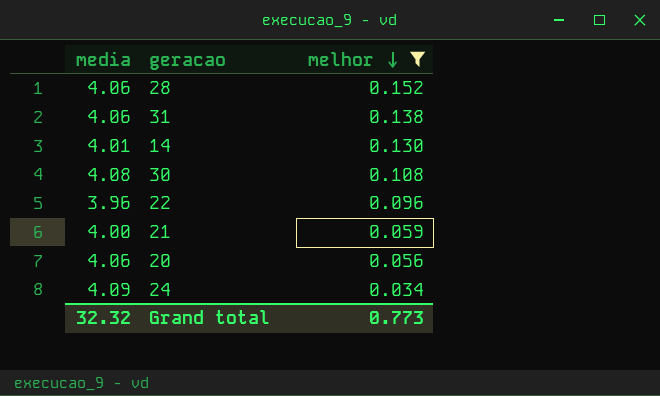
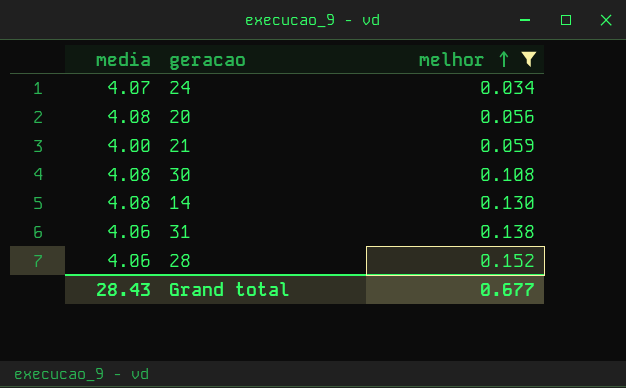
row order: melhor descending -> melhor ascending
row 22: 3.96 | 0.096 -> none
24 | media: 4.09 -> 4.07
20 | media: 4.06 -> 4.08
14 | media: 4.01 -> 4.08
Grand total | media: 32.32 -> 28.43
Grand total | melhor: 0.773 -> 0.677

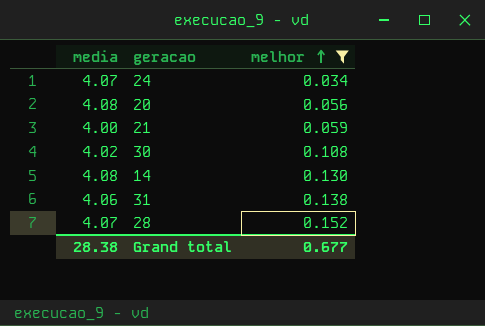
30 | media: 4.08 -> 4.02
28 | media: 4.06 -> 4.07
Grand total | media: 28.43 -> 28.38

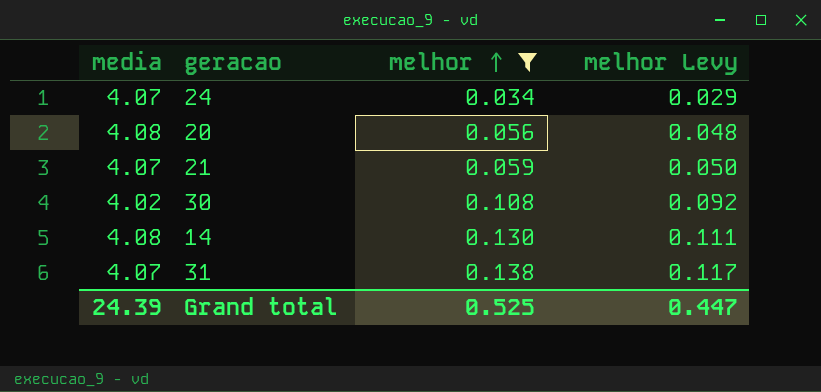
column melhor Levy | formula: none -> [melhor] * 0.85
row 28: 4.07 | 0.152 -> none
21 | media: 4.00 -> 4.07
31 | media: 4.06 -> 4.07
Grand total | media: 28.38 -> 24.39
Grand total | melhor: 0.677 -> 0.525

